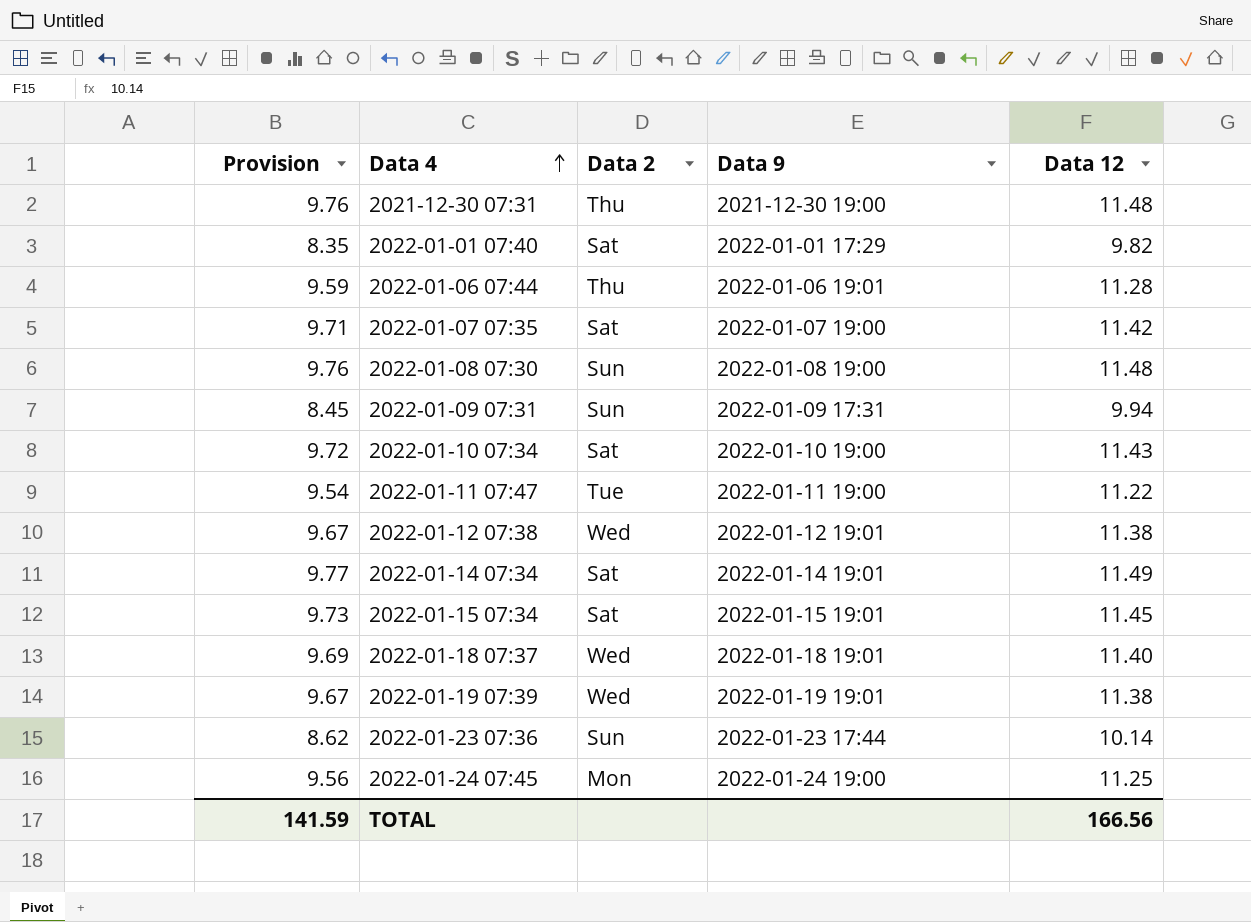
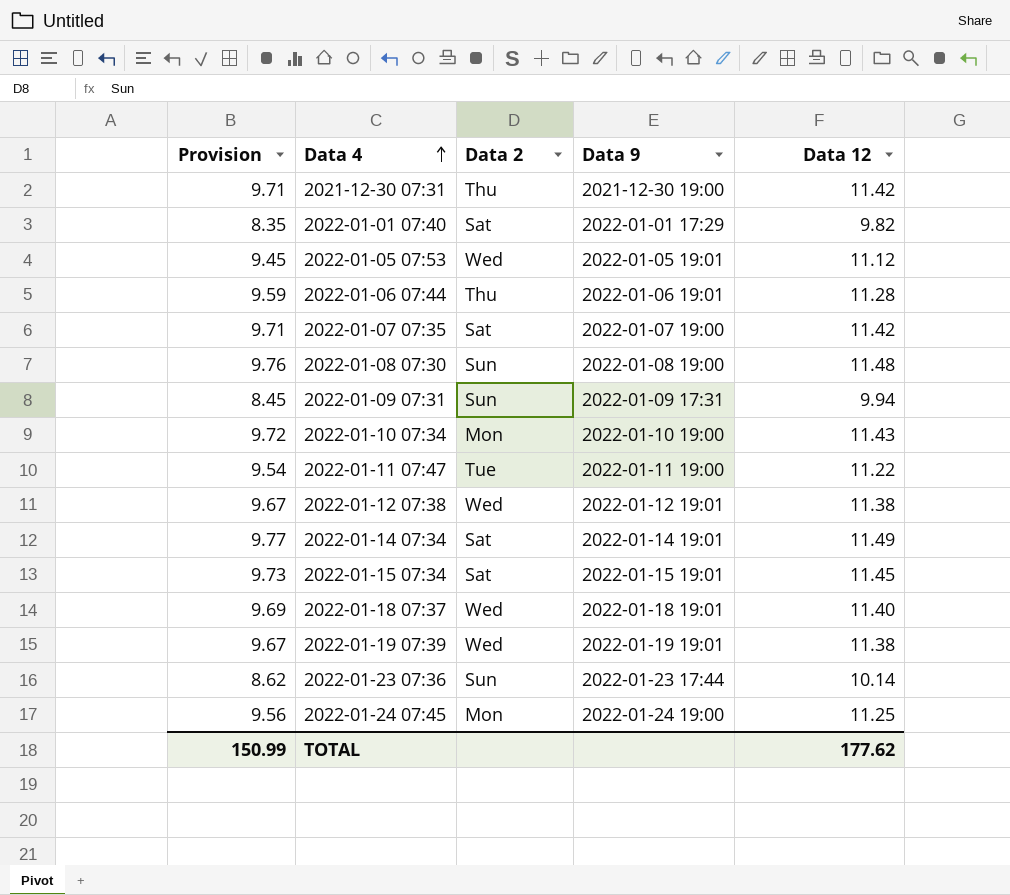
2021-12-30 07:31 | Provision: 9.76 -> 9.71
2021-12-30 07:31 | Data 12: 11.48 -> 11.42
row 2022-01-05 07:53: none -> 9.45 | Wed | 2022-01-05 19:01 | 11.12
2022-01-10 07:34 | Data 2: Sat -> Mon
TOTAL | Provision: 141.59 -> 150.99
TOTAL | Data 12: 166.56 -> 177.62

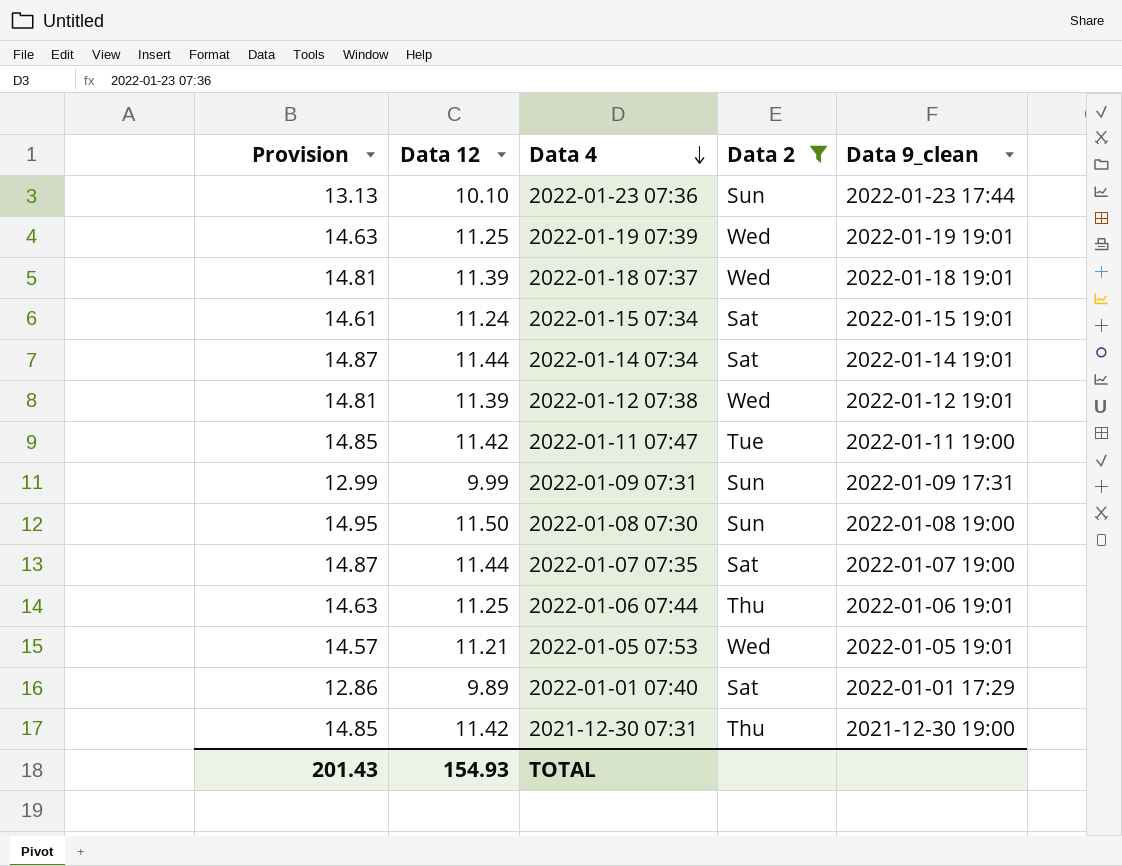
filter: none -> Data 2 != Mon
row order: Data 4 ascending -> Data 4 descending
column Provision | formula: [Data 12] * 0.85 -> [Data 12] * 1.3
column Data 12 | position: 5 -> 2
column name: Data 9 -> Data 9_clean
2022-01-23 07:36 | Data 12: 10.14 -> 10.10
2022-01-19 07:39 | Data 12: 11.38 -> 11.25
2022-01-18 07:37 | Data 12: 11.40 -> 11.39
2022-01-15 07:34 | Data 12: 11.45 -> 11.24
2022-01-14 07:34 | Data 12: 11.49 -> 11.44
2022-01-12 07:38 | Data 12: 11.38 -> 11.39
2022-01-11 07:47 | Data 12: 11.22 -> 11.42
2022-01-09 07:31 | Data 12: 9.94 -> 9.99
2022-01-08 07:30 | Data 12: 11.48 -> 11.50
2022-01-07 07:35 | Data 12: 11.42 -> 11.44
2022-01-06 07:44 | Data 12: 11.28 -> 11.25
2022-01-05 07:53 | Data 12: 11.12 -> 11.21
2022-01-01 07:40 | Data 12: 9.82 -> 9.89
TOTAL | Provision: 150.99 -> 201.43
TOTAL | Data 12: 177.62 -> 154.93

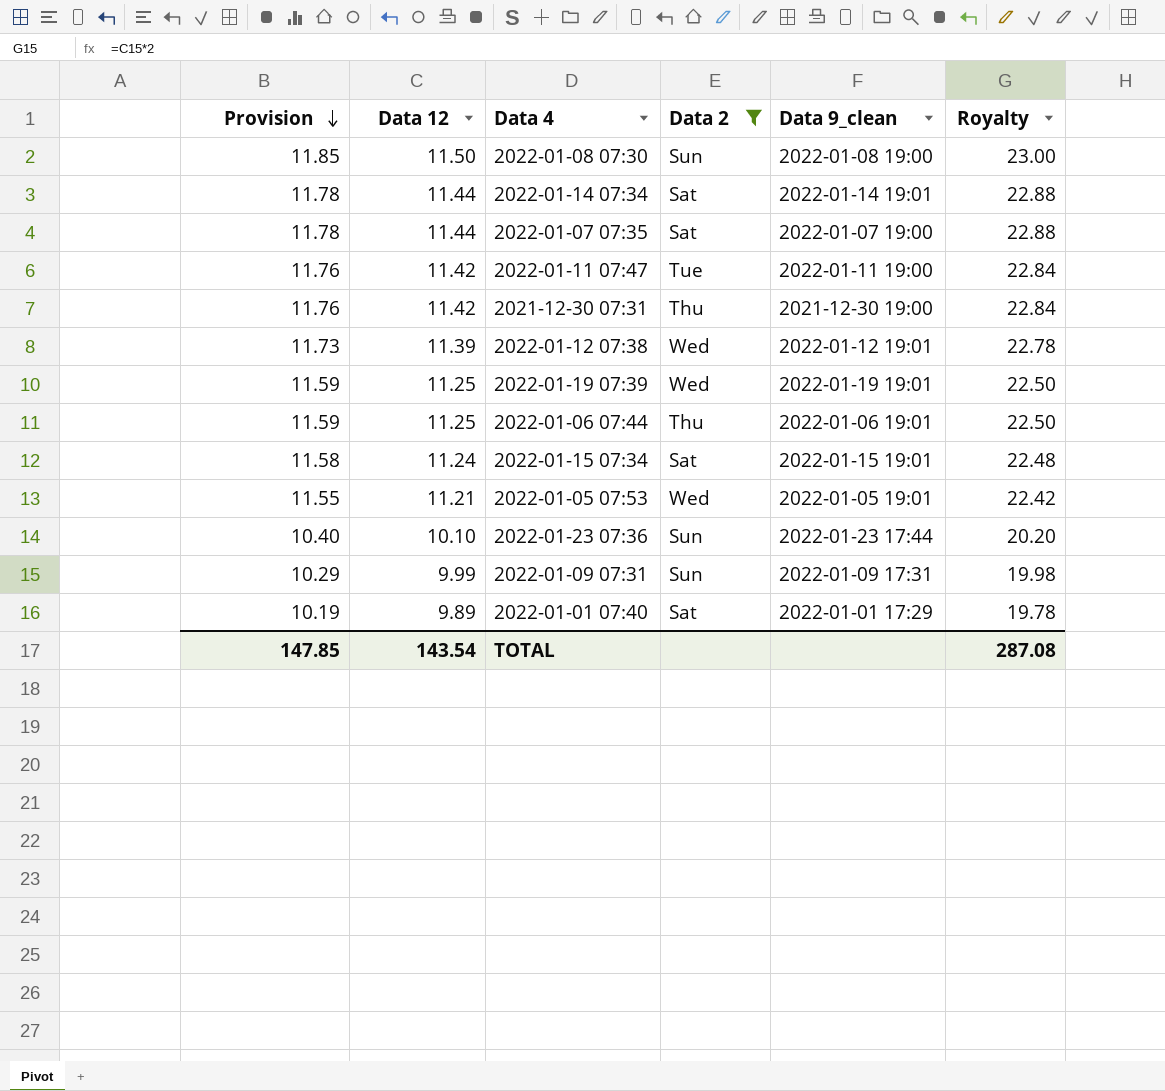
row order: Data 4 descending -> Provision descending
column Provision | formula: [Data 12] * 1.3 -> [Data 12] * 1.03
column Royalty | formula: none -> [Data 12] * 2
row 2022-01-18 07:37: 14.81 | 11.39 | Wed | 2022-01-18 19:01 -> none
TOTAL | Provision: 201.43 -> 147.85
TOTAL | Data 12: 154.93 -> 143.54

